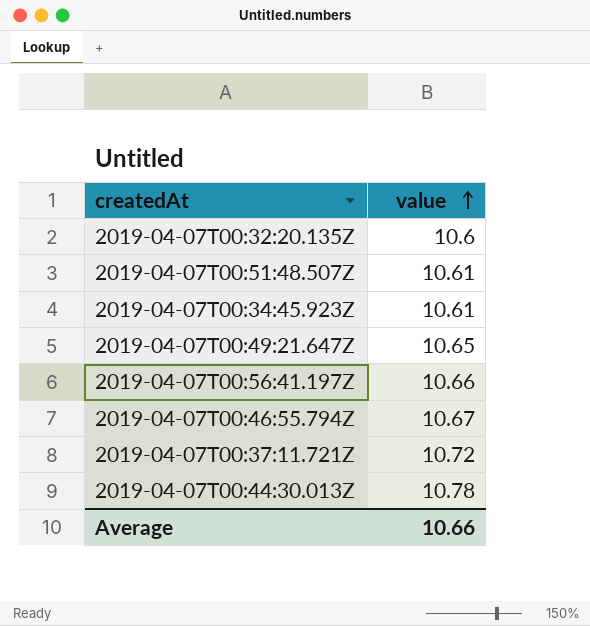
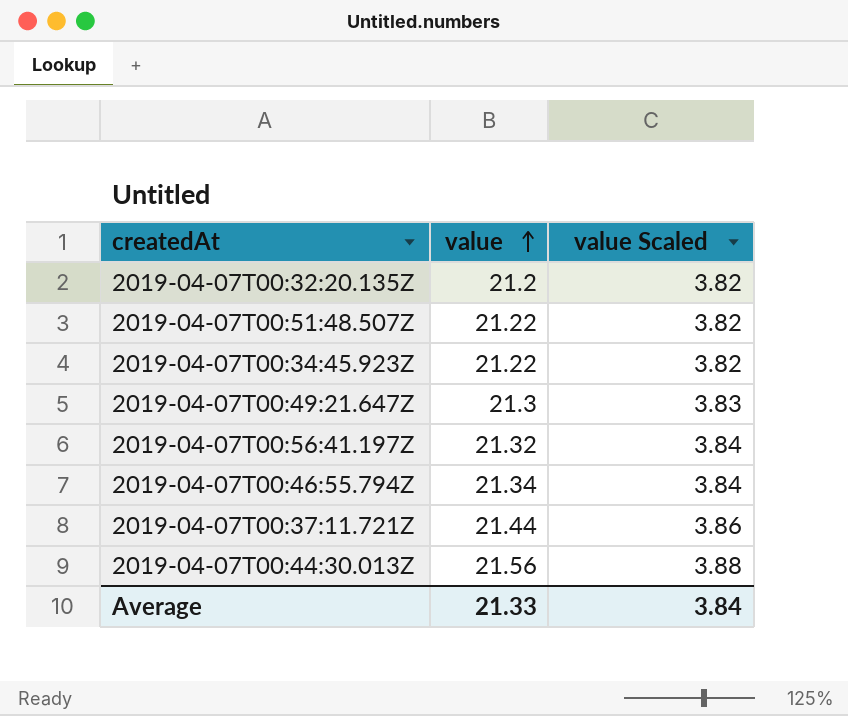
column value Scaled | formula: none -> [value] * 0.18
2019-04-07T00:32:20.135Z | value: 10.6 -> 21.2
2019-04-07T00:51:48.507Z | value: 10.61 -> 21.22
2019-04-07T00:34:45.923Z | value: 10.61 -> 21.22
2019-04-07T00:49:21.647Z | value: 10.65 -> 21.3
2019-04-07T00:56:41.197Z | value: 10.66 -> 21.32
2019-04-07T00:46:55.794Z | value: 10.67 -> 21.34
2019-04-07T00:37:11.721Z | value: 10.72 -> 21.44
2019-04-07T00:44:30.013Z | value: 10.78 -> 21.56
Average | value: 10.66 -> 21.33

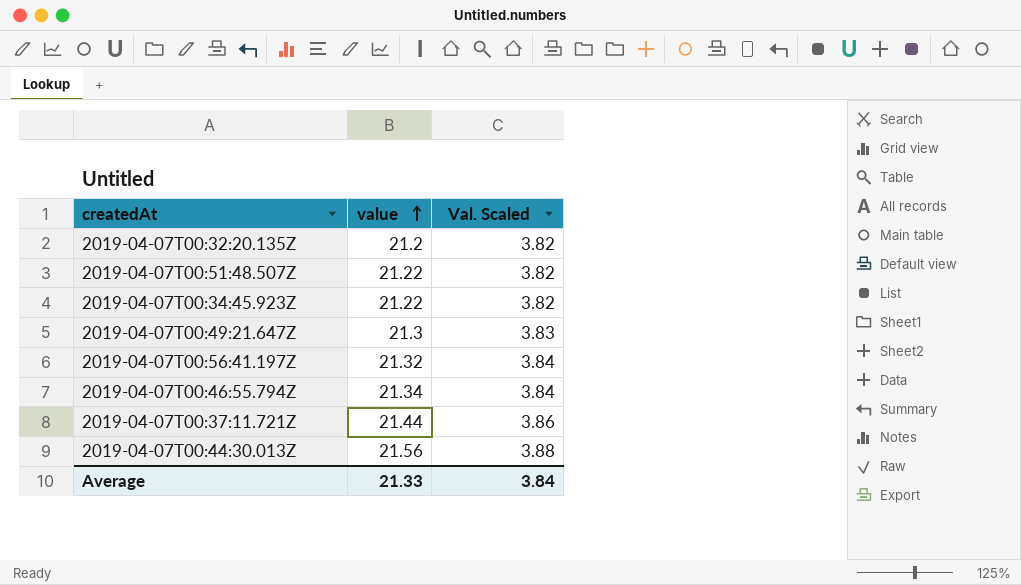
column name: value Scaled -> Val. Scaled

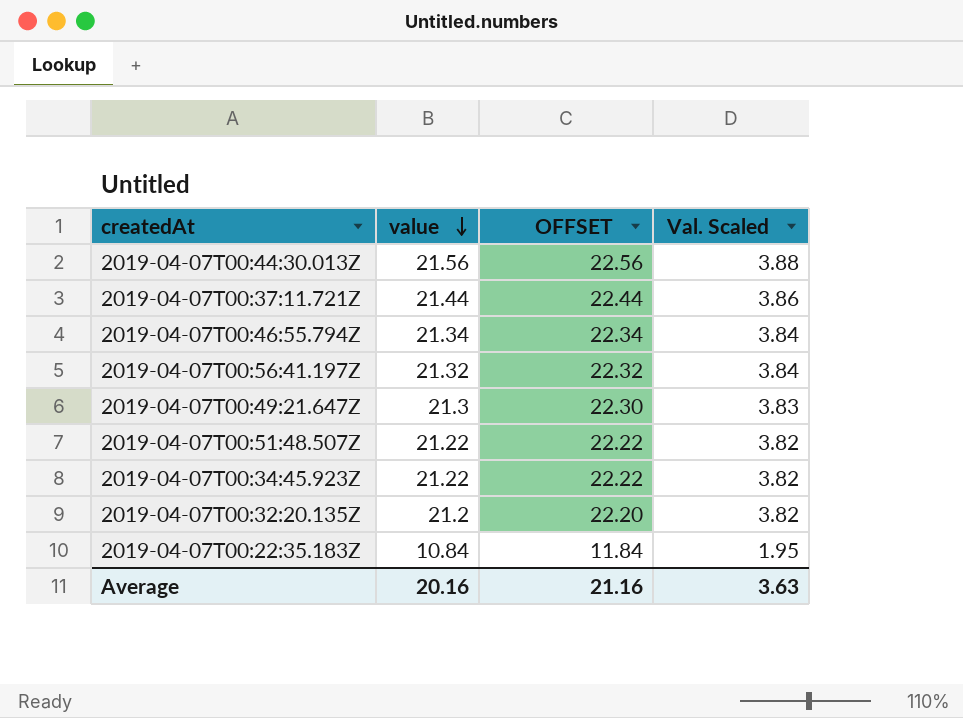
row order: value ascending -> value descending
column OFFSET | formula: none -> [value] + 1
row 2019-04-07T00:22:35.183Z: none -> 10.84 | 11.84 | 1.95
Average | value: 21.33 -> 20.16
Average | Val. Scaled: 3.84 -> 3.63

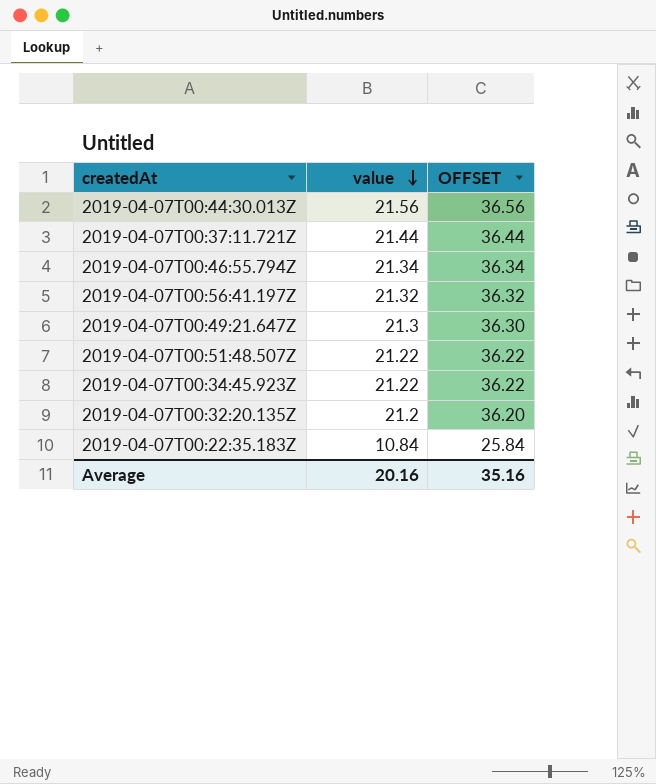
column Val. Scaled | formula: [value] * 0.18 -> none
column OFFSET | formula: [value] + 1 -> [value] + 15
Average | OFFSET: 21.16 -> 35.16

